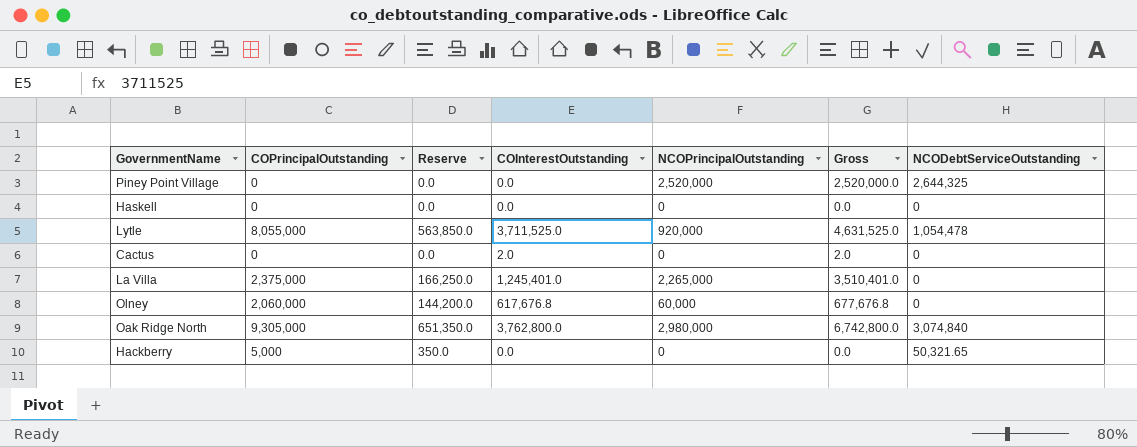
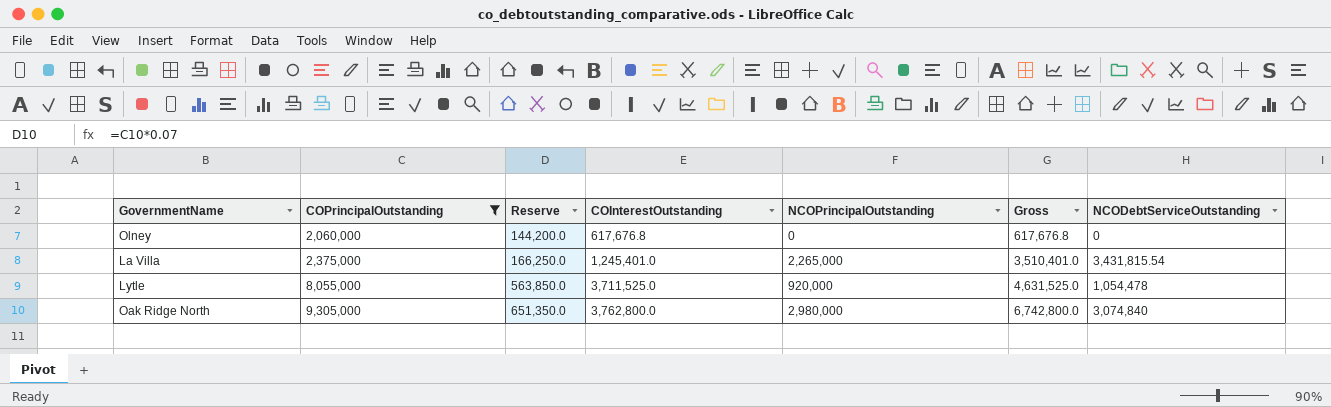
filter: none -> COPrincipalOutstanding >= 2,060,000
row order: none -> COPrincipalOutstanding ascending
Olney | NCOPrincipalOutstanding: 60,000 -> 0
Olney | Gross: 677,676.8 -> 617,676.8
La Villa | NCODebtServiceOutstanding: 0 -> 3,431,815.54

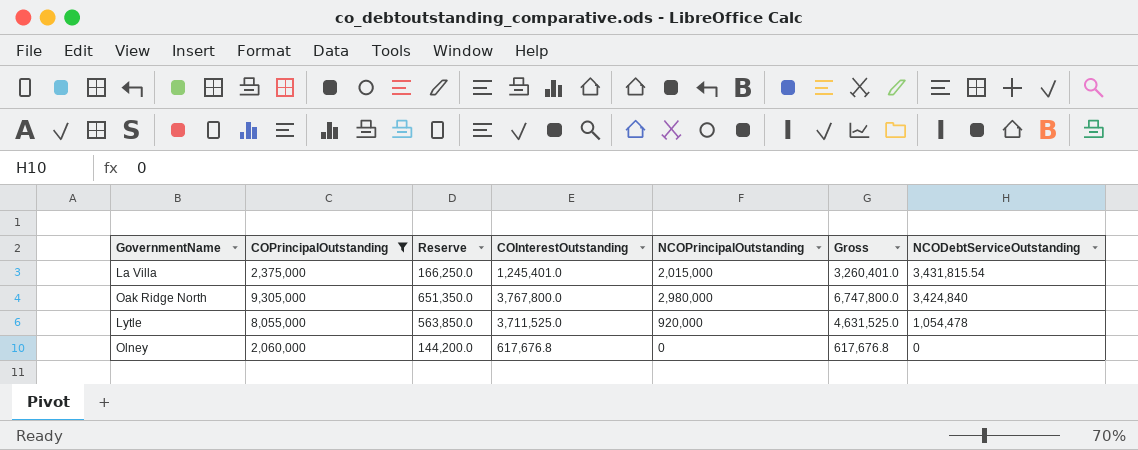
row order: COPrincipalOutstanding ascending -> NCODebtServiceOutstanding descending
La Villa | NCOPrincipalOutstanding: 2,265,000 -> 2,015,000
La Villa | Gross: 3,510,401.0 -> 3,260,401.0
Oak Ridge North | COInterestOutstanding: 3,762,800.0 -> 3,767,800.0
Oak Ridge North | Gross: 6,742,800.0 -> 6,747,800.0
Oak Ridge North | NCODebtServiceOutstanding: 3,074,840 -> 3,424,840

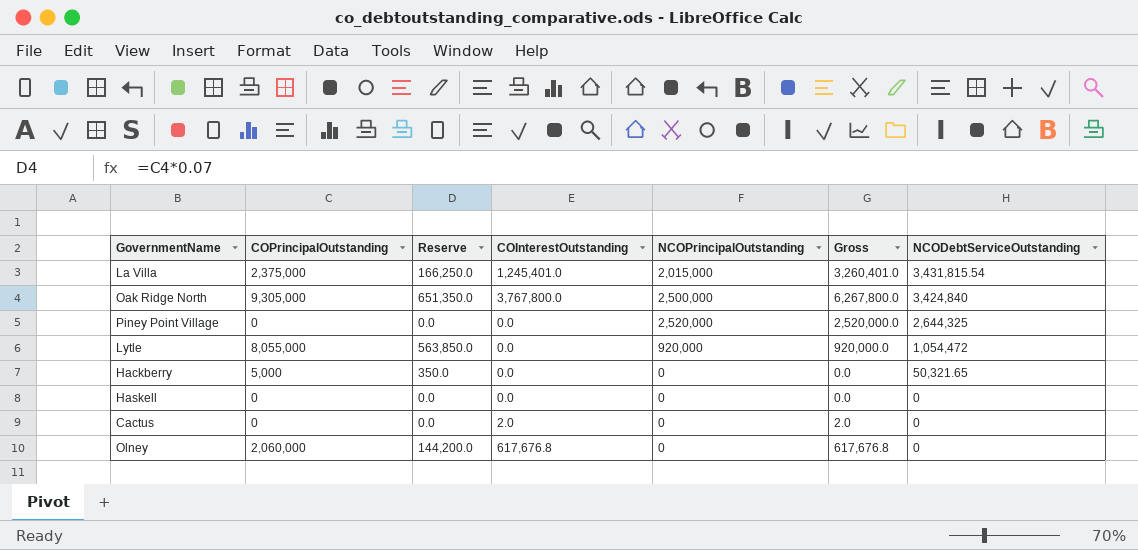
filter: COPrincipalOutstanding >= 2,060,000 -> none
Oak Ridge North | NCOPrincipalOutstanding: 2,980,000 -> 2,500,000
Oak Ridge North | Gross: 6,747,800.0 -> 6,267,800.0
Lytle | COInterestOutstanding: 3,711,525.0 -> 0.0
Lytle | Gross: 4,631,525.0 -> 920,000.0
Lytle | NCODebtServiceOutstanding: 1,054,478 -> 1,054,472

